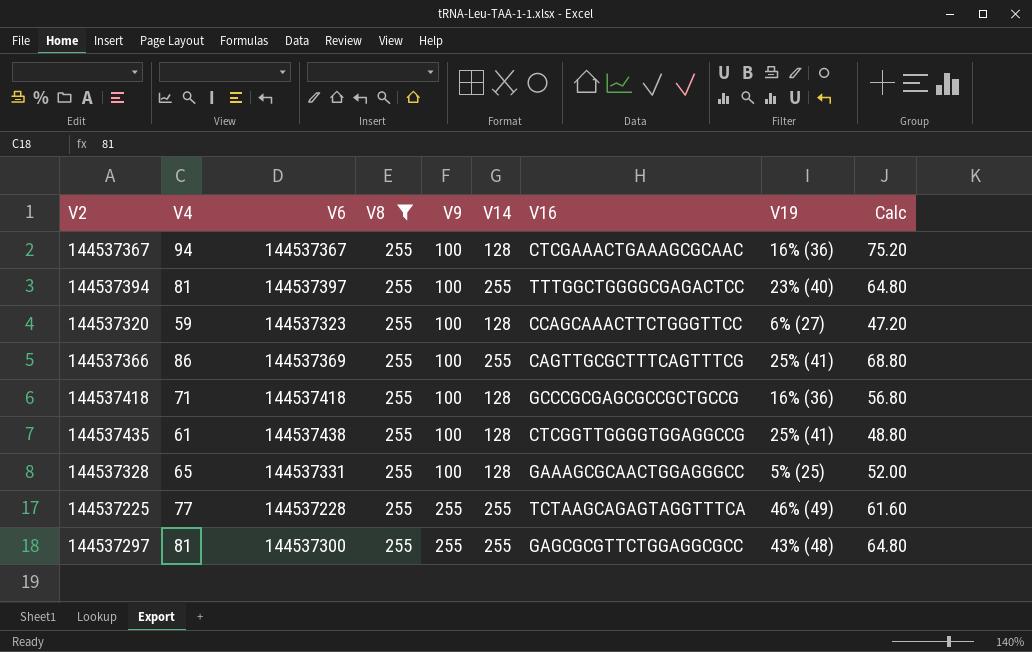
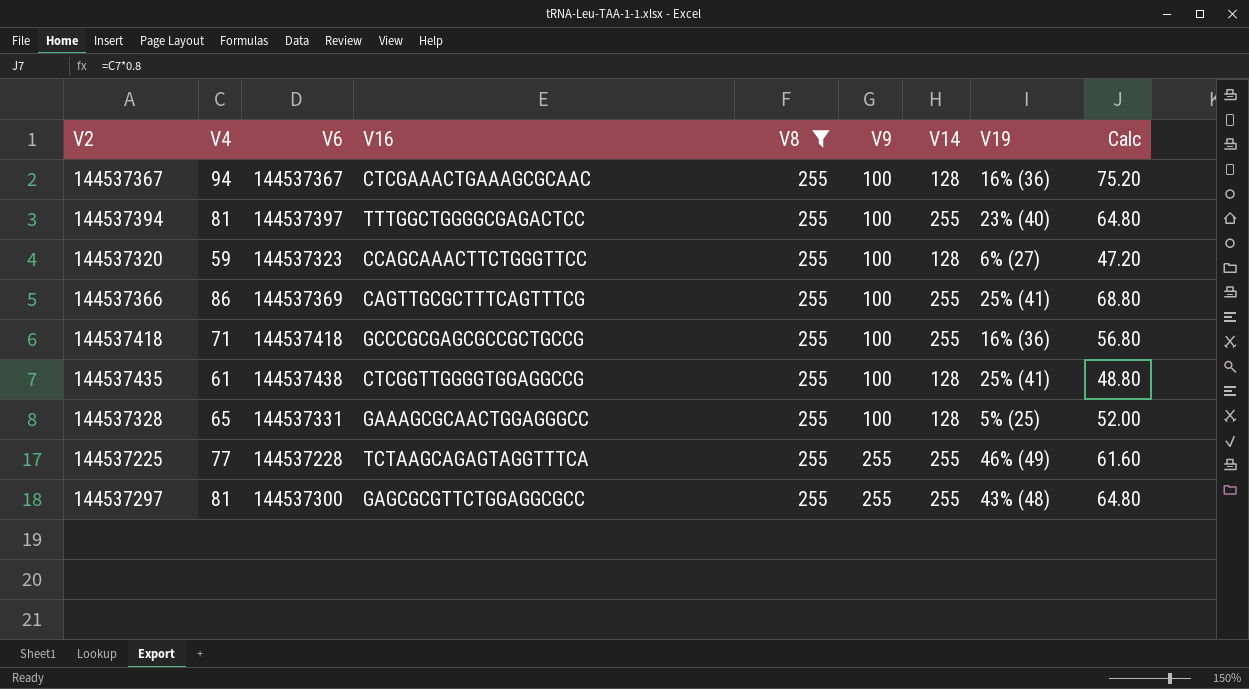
column V16 | position: 7 -> 4
144537418 | V14: 128 -> 255

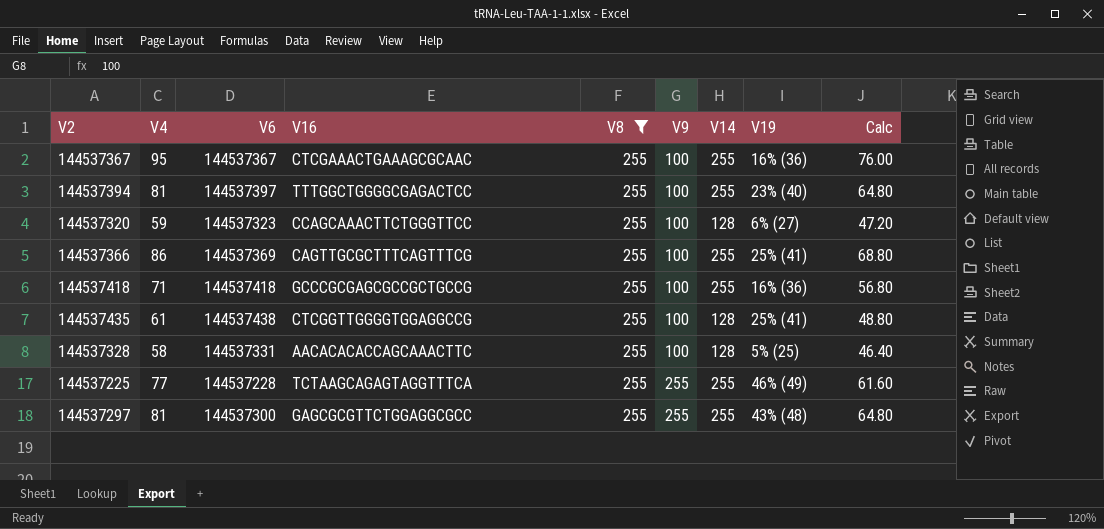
144537367 | V4: 94 -> 95
144537367 | V14: 128 -> 255
144537367 | Calc: 75.20 -> 76.00
144537328 | V4: 65 -> 58
144537328 | V16: GAAAGCGCAACTGGAGGGCC -> AACACACACCAGCAAACTTC
144537328 | Calc: 52.00 -> 46.40

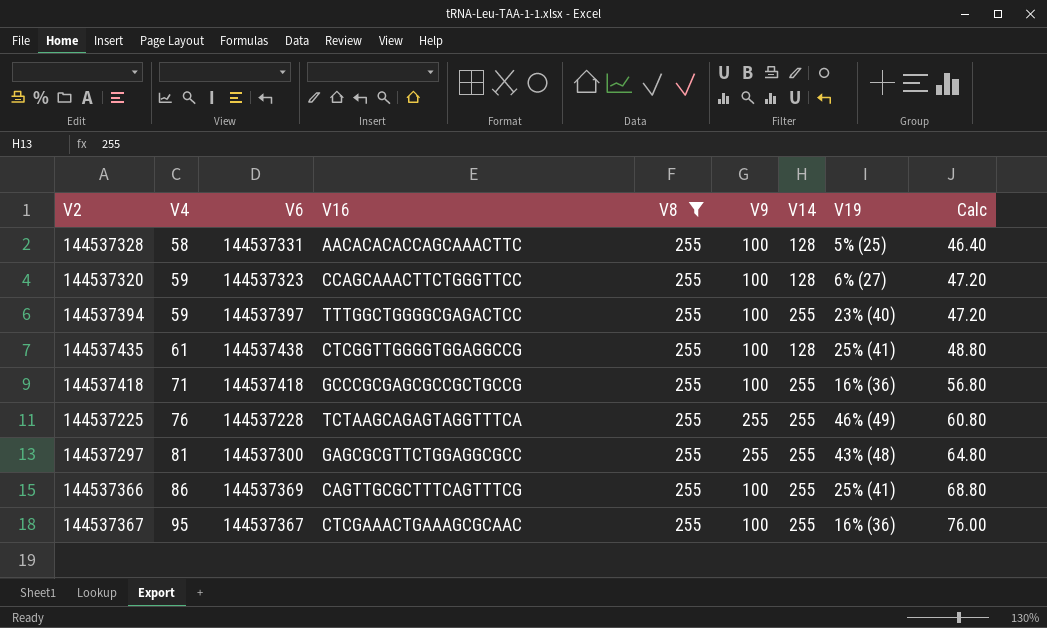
row order: V9 ascending -> V4 ascending
144537394 | V4: 81 -> 59
144537394 | Calc: 64.80 -> 47.20
144537225 | V4: 77 -> 76
144537225 | Calc: 61.60 -> 60.80

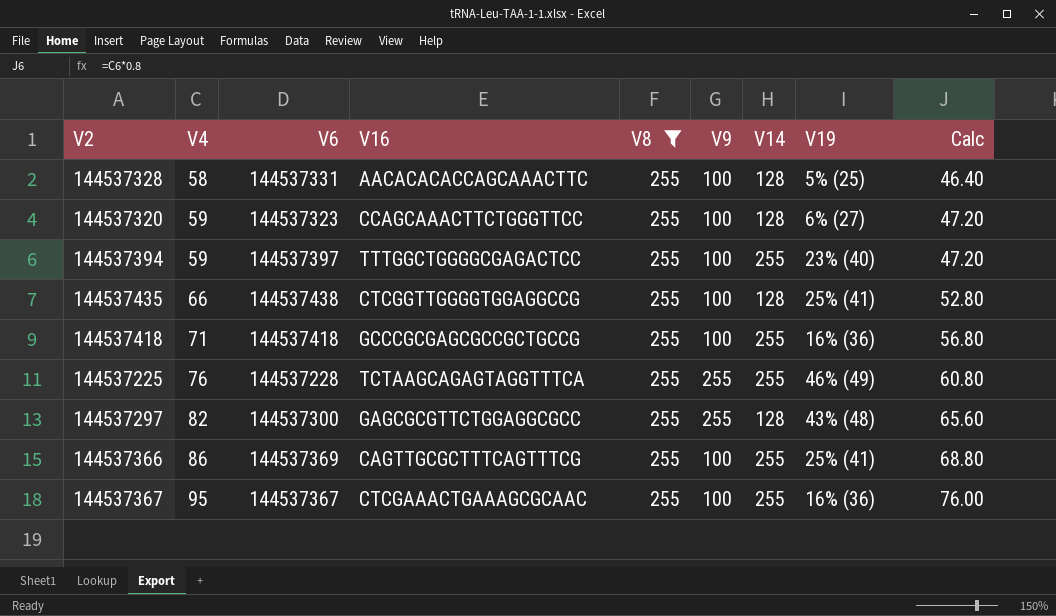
144537435 | V4: 61 -> 66
144537435 | Calc: 48.80 -> 52.80
144537297 | V4: 81 -> 82
144537297 | V14: 255 -> 128
144537297 | Calc: 64.80 -> 65.60

